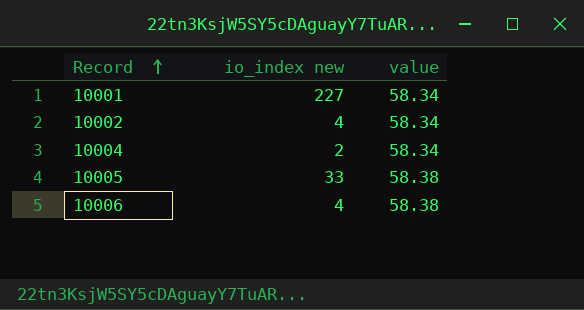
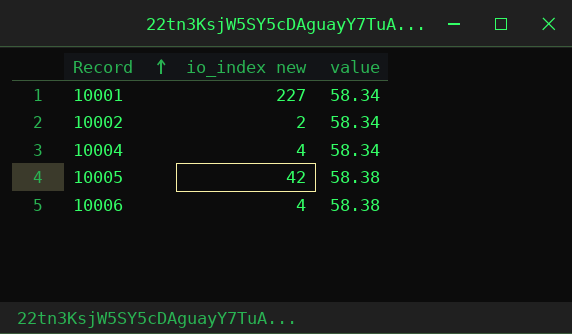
10002 | io_index new: 4 -> 2
10004 | io_index new: 2 -> 4
10005 | io_index new: 33 -> 42

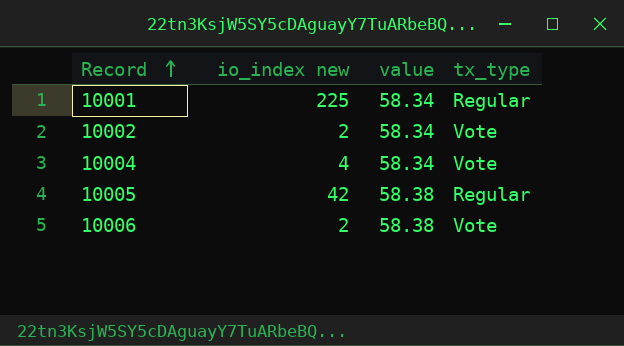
column tx_type | position: none -> 4
10001 | io_index new: 227 -> 225
10006 | io_index new: 4 -> 2

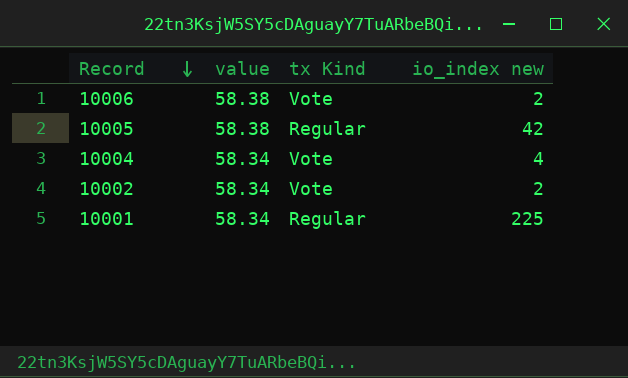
row order: Record ascending -> Record descending
column name: tx_type -> tx Kind
column io_index new | position: 2 -> 4

